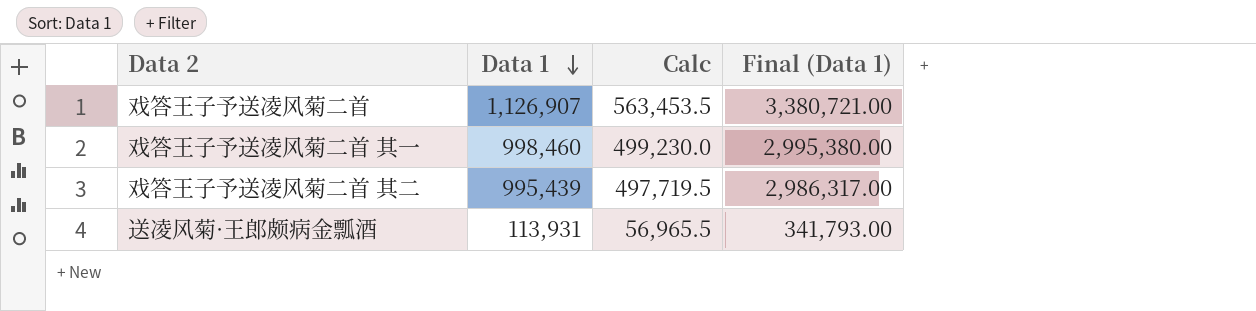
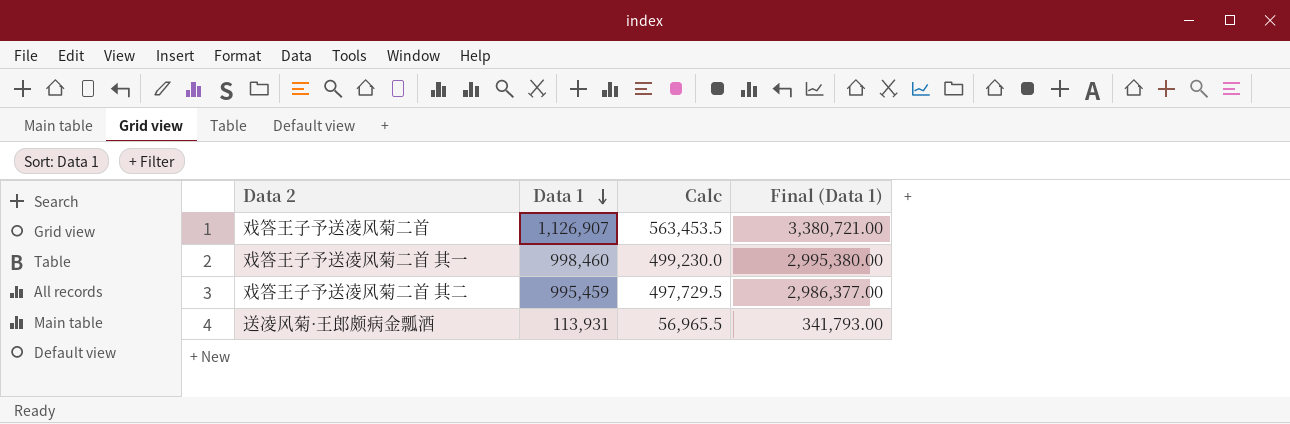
戏答王子予送凌风菊二首 其二 | Data 1: 995,439 -> 995,459
戏答王子予送凌风菊二首 其二 | Calc: 497,719.5 -> 497,729.5
戏答王子予送凌风菊二首 其二 | Final (Data 1): 2,986,317.00 -> 2,986,377.00

